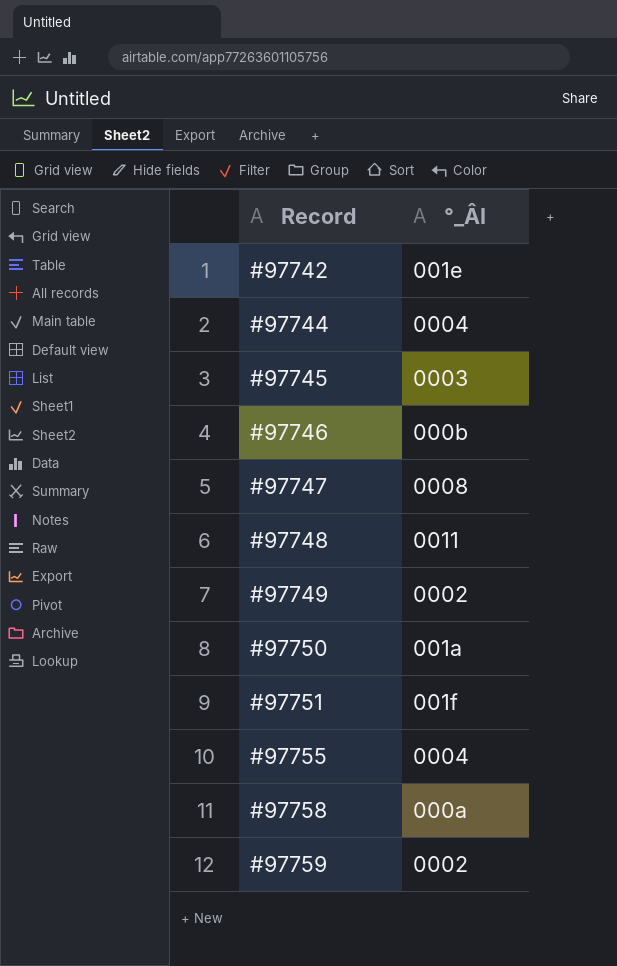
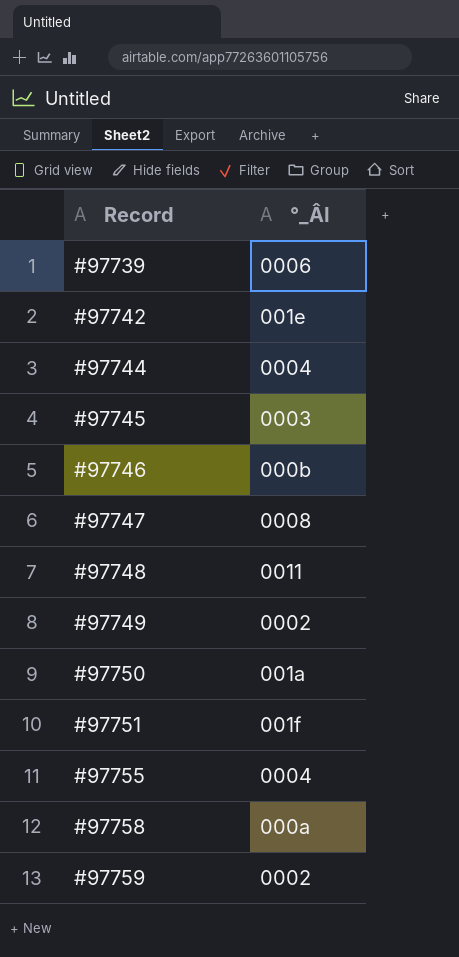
row #97739: none -> 0006

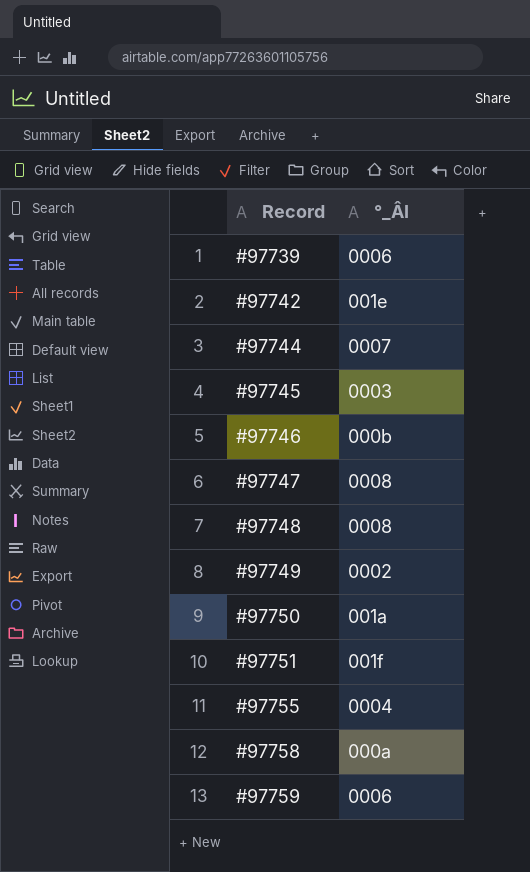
#97744 | °_ÂI: 0004 -> 0007
#97748 | °_ÂI: 0011 -> 0008
#97759 | °_ÂI: 0002 -> 0006

